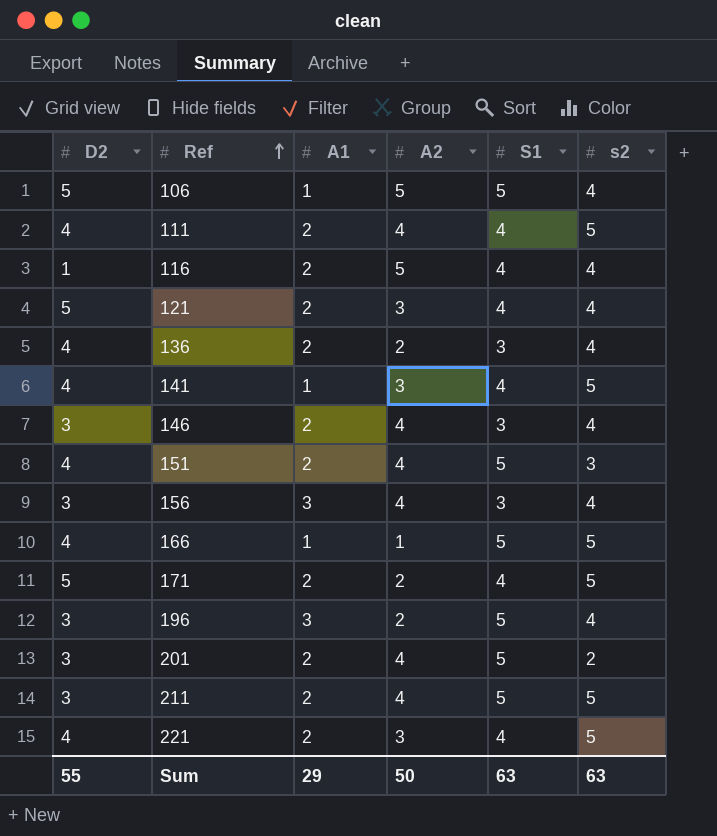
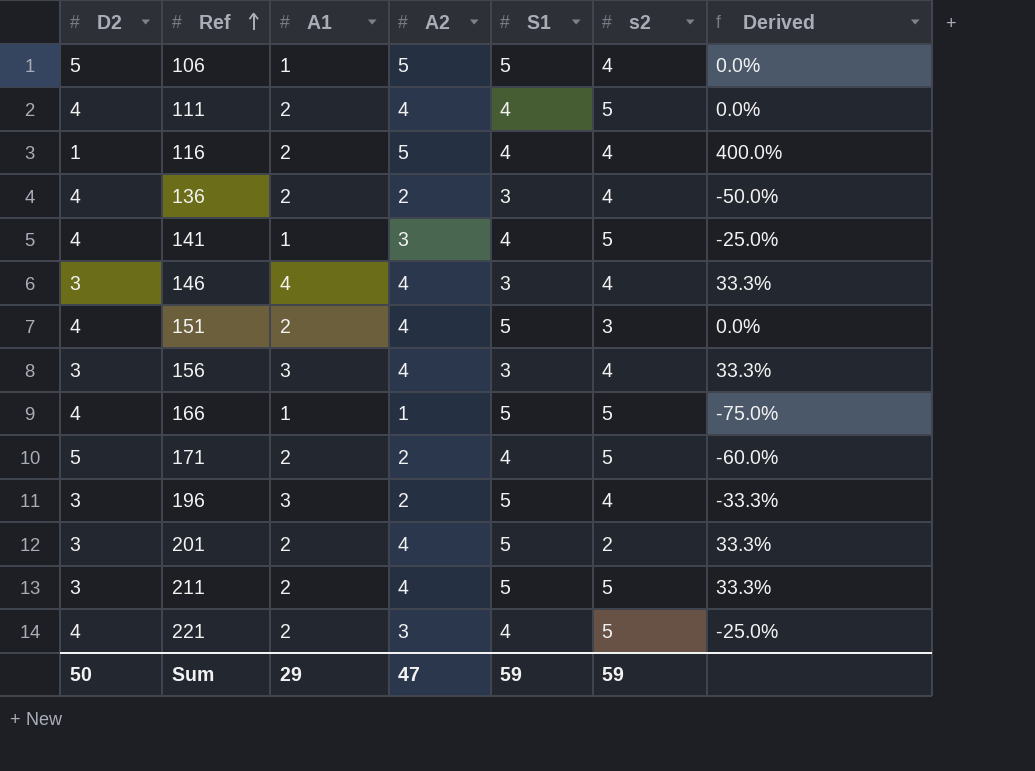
column Derived | formula: none -> ([A2] - [D2]) / [D2]
row 121: 5 | 2 | 3 | 4 | 4 -> none
146 | A1: 2 -> 4
Sum | D2: 55 -> 50
Sum | A2: 50 -> 47
Sum | S1: 63 -> 59
Sum | s2: 63 -> 59

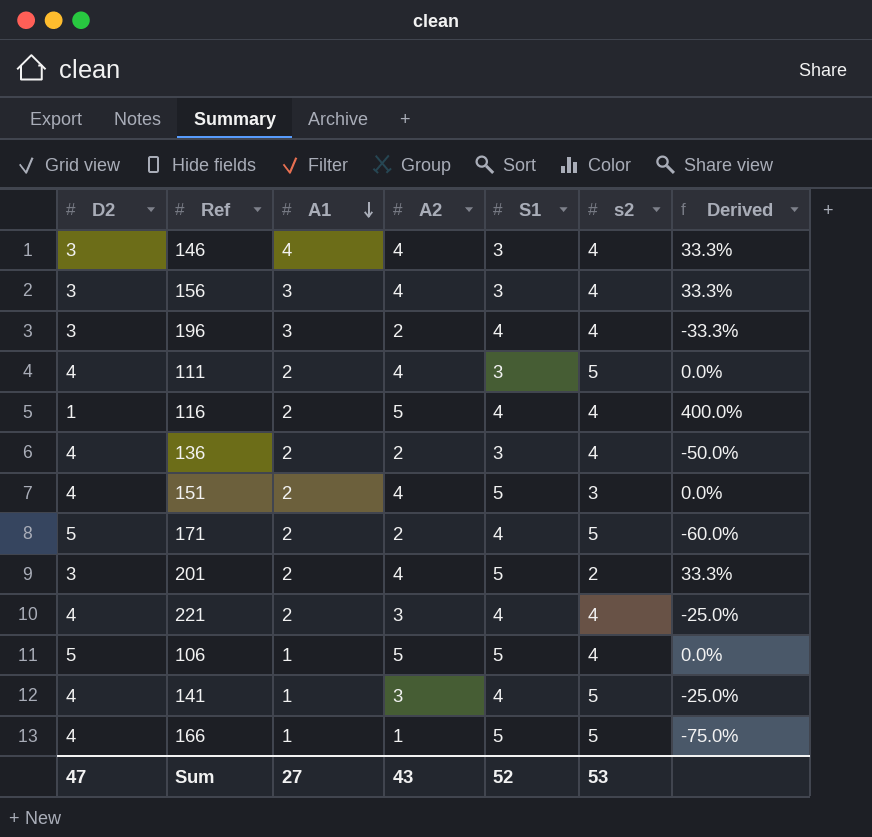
row order: Ref ascending -> A1 descending
row 211: 3 | 2 | 4 | 5 | 5 | 33.3% -> none
196 | S1: 5 -> 4
111 | S1: 4 -> 3
221 | s2: 5 -> 4
Sum | D2: 50 -> 47
Sum | A1: 29 -> 27
Sum | A2: 47 -> 43
Sum | S1: 59 -> 52
Sum | s2: 59 -> 53

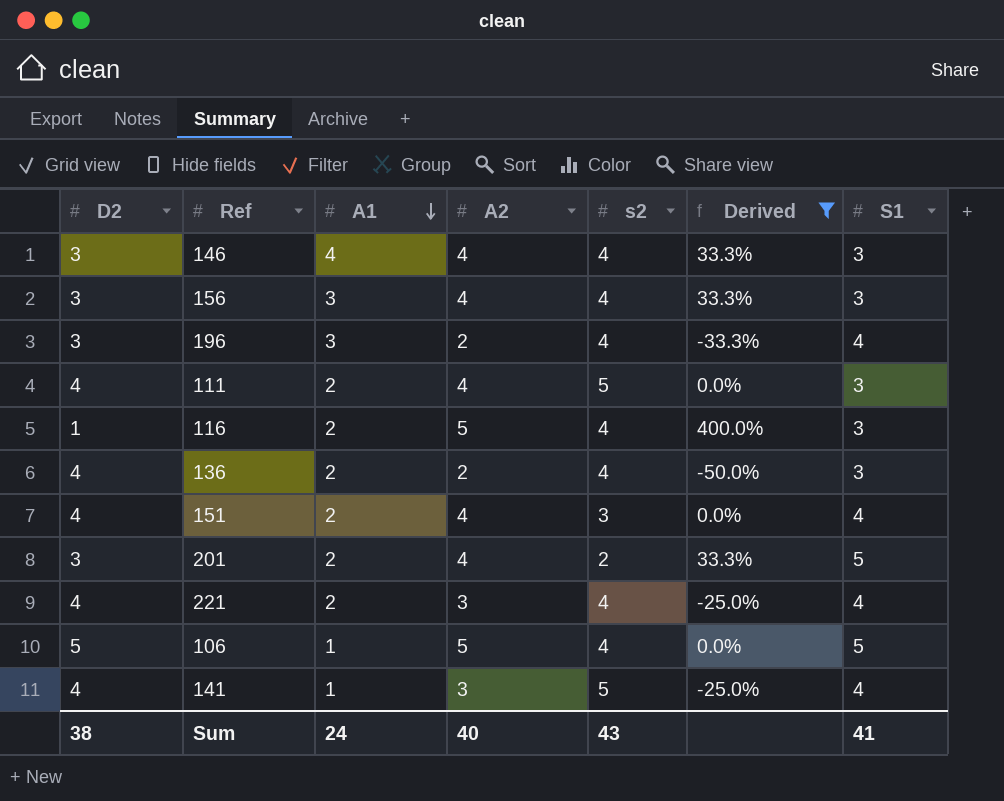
filter: none -> Derived >= -50.0%
column S1 | position: 5 -> 7
116 | S1: 4 -> 3
151 | S1: 5 -> 4
Sum | D2: 47 -> 38
Sum | A1: 27 -> 24
Sum | A2: 43 -> 40
Sum | s2: 53 -> 43
Sum | S1: 52 -> 41

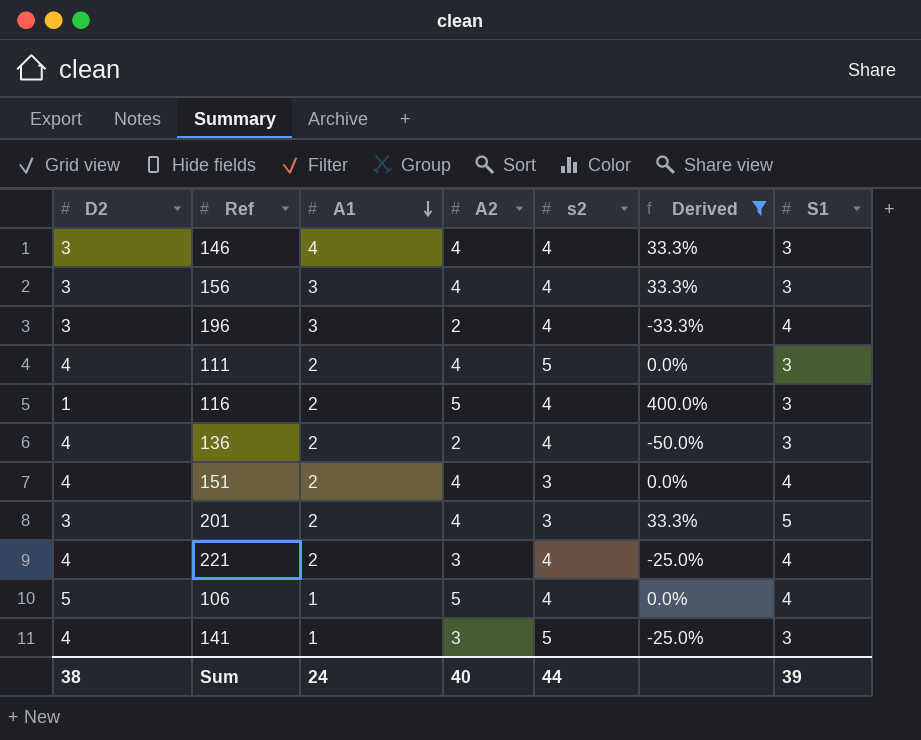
201 | s2: 2 -> 3
106 | S1: 5 -> 4
141 | S1: 4 -> 3
Sum | s2: 43 -> 44
Sum | S1: 41 -> 39

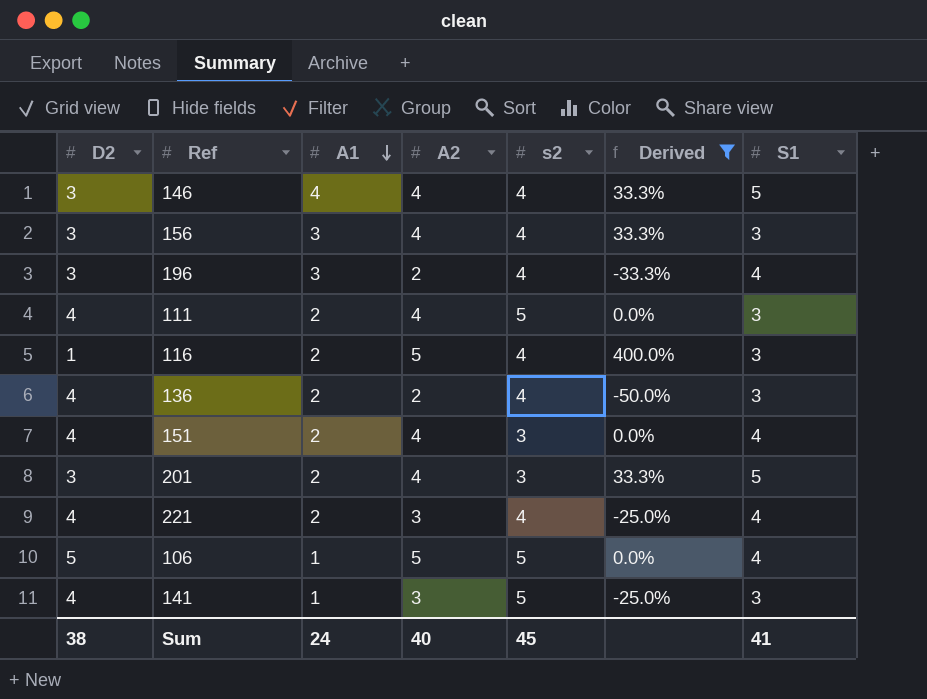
146 | S1: 3 -> 5
106 | s2: 4 -> 5
Sum | s2: 44 -> 45
Sum | S1: 39 -> 41

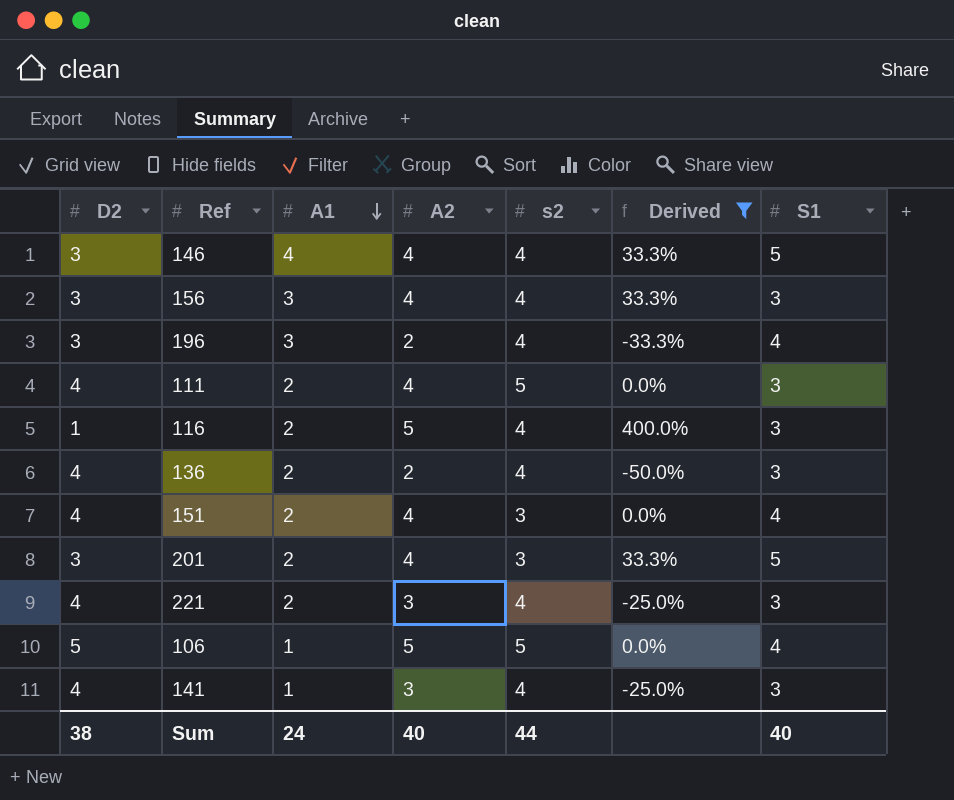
221 | S1: 4 -> 3
141 | s2: 5 -> 4
Sum | s2: 45 -> 44
Sum | S1: 41 -> 40

